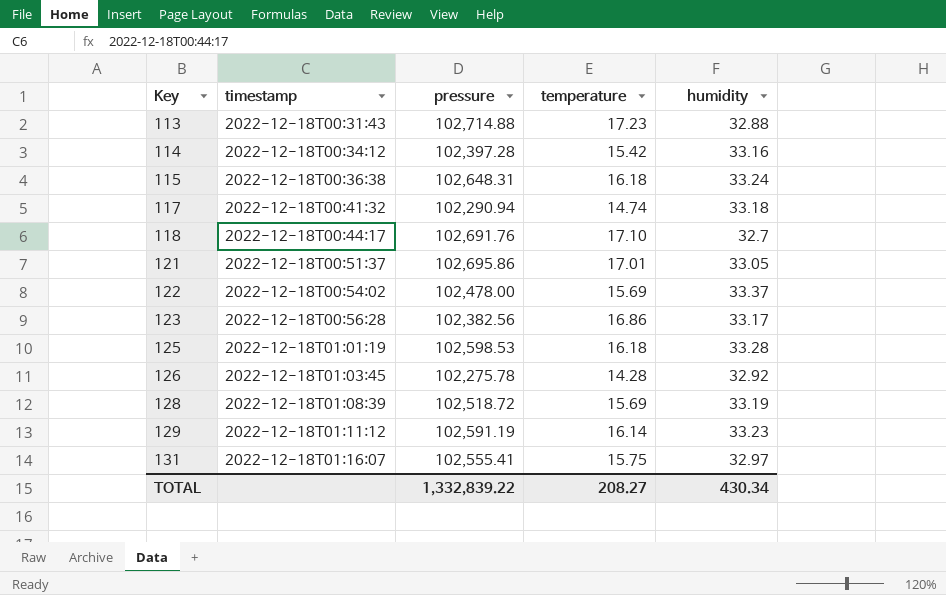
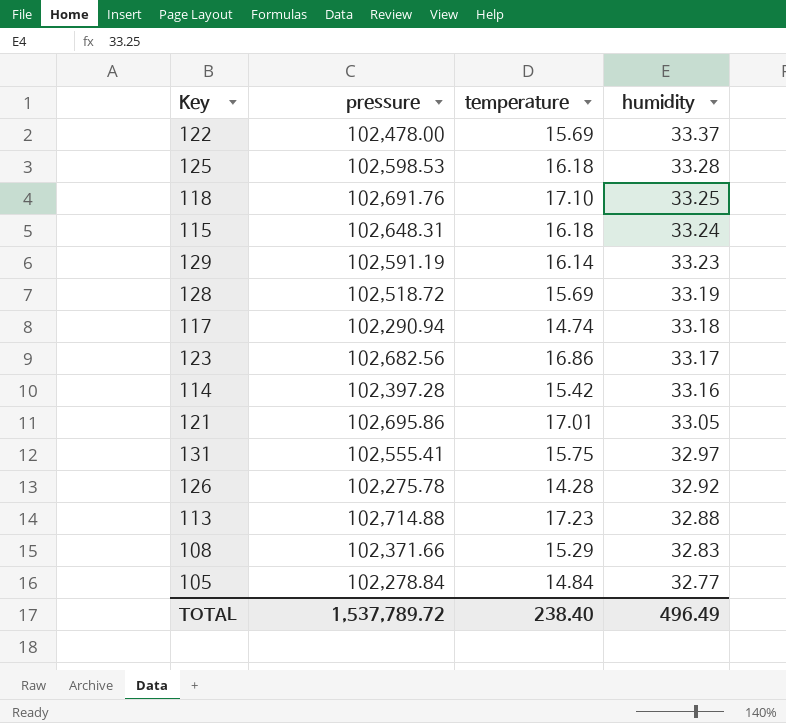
row order: Key ascending -> humidity descending
column timestamp | position: 2 -> none
118 | humidity: 32.7 -> 33.25
123 | pressure: 102,382.56 -> 102,682.56
row 108: none -> 102,371.66 | 15.29 | 32.83
row 105: none -> 102,278.84 | 14.84 | 32.77
TOTAL | pressure: 1,332,839.22 -> 1,537,789.72
TOTAL | temperature: 208.27 -> 238.40
TOTAL | humidity: 430.34 -> 496.49

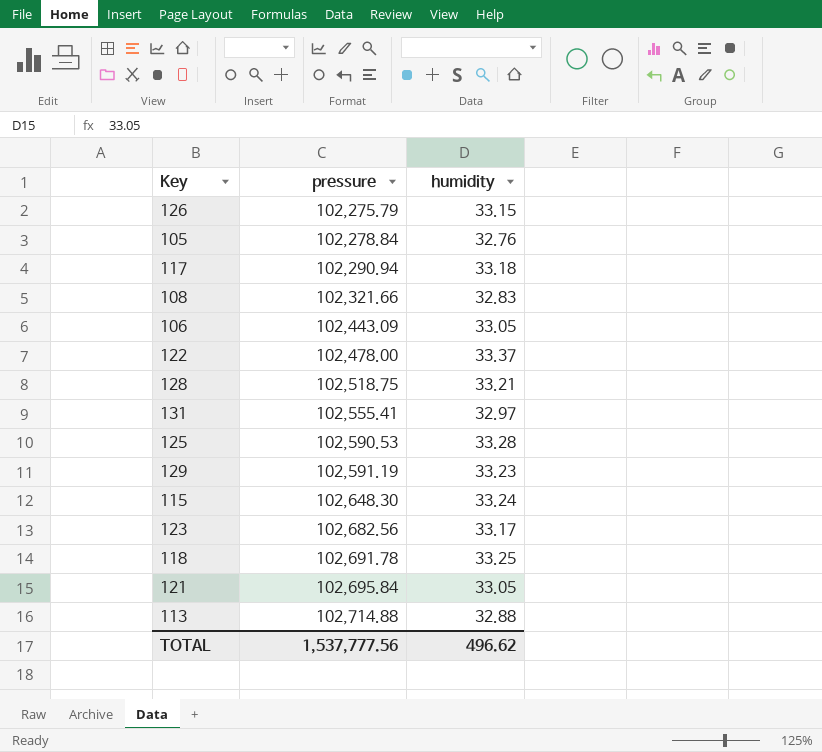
row order: humidity descending -> pressure ascending
column temperature | position: 3 -> none
row 114: 102,397.28 | 15.42 | 33.16 -> none
126 | pressure: 102,275.78 -> 102,275.79
126 | humidity: 32.92 -> 33.15
105 | humidity: 32.77 -> 32.76
108 | pressure: 102,371.66 -> 102,321.66
row 106: none -> 102,443.09 | 33.05
128 | pressure: 102,518.72 -> 102,518.75
128 | humidity: 33.19 -> 33.21
125 | pressure: 102,598.53 -> 102,590.53
115 | pressure: 102,648.31 -> 102,648.30
118 | pressure: 102,691.76 -> 102,691.78
121 | pressure: 102,695.86 -> 102,695.84
TOTAL | pressure: 1,537,789.72 -> 1,537,777.56
TOTAL | humidity: 496.49 -> 496.62

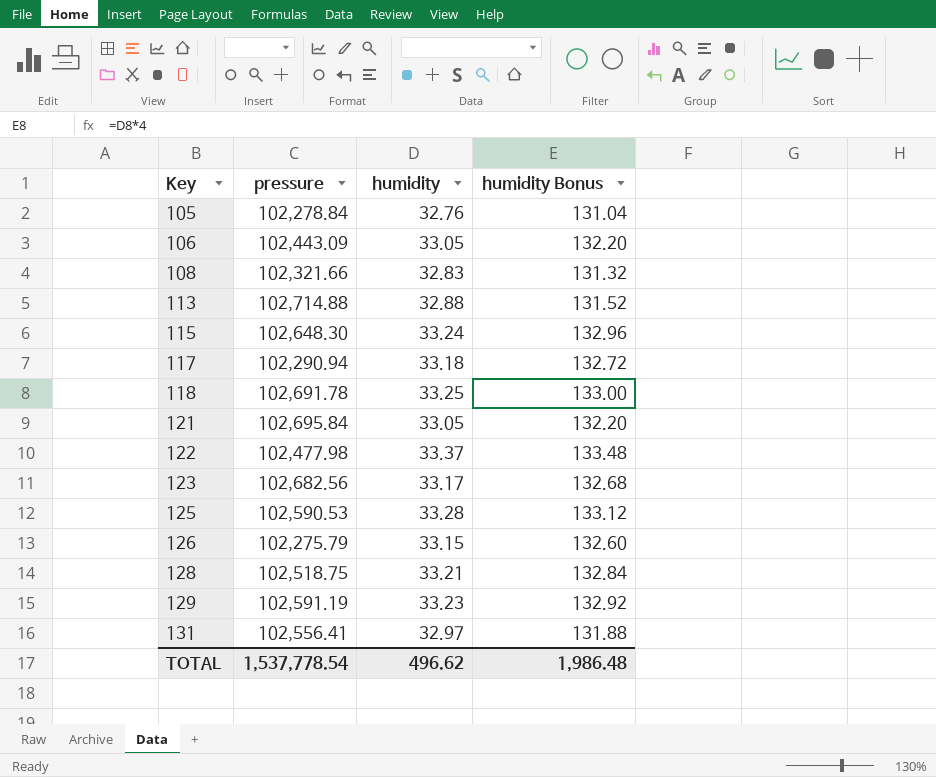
row order: pressure ascending -> Key ascending
column humidity Bonus | formula: none -> [humidity] * 4
122 | pressure: 102,478.00 -> 102,477.98
131 | pressure: 102,555.41 -> 102,556.41
TOTAL | pressure: 1,537,777.56 -> 1,537,778.54

